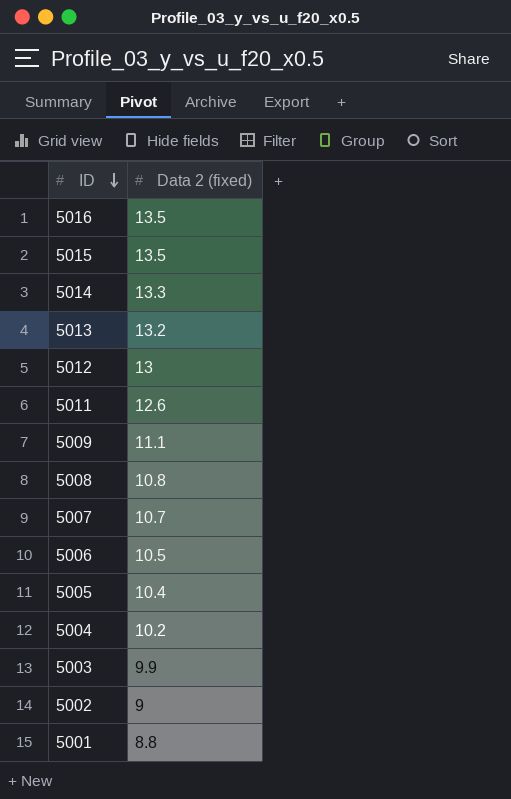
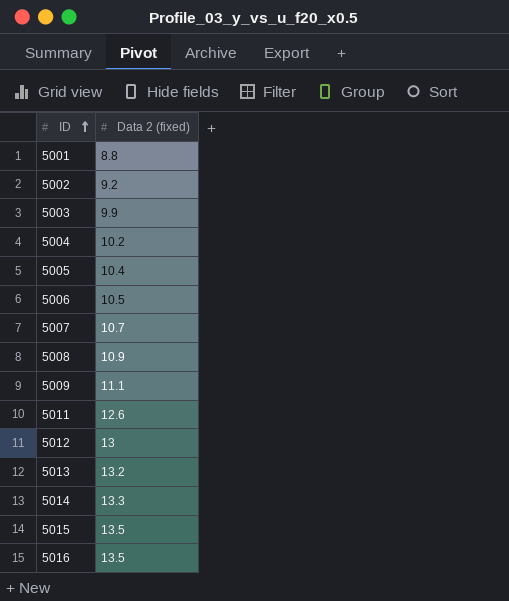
row order: ID descending -> ID ascending
5002 | Data 2 (fixed): 9 -> 9.2
5008 | Data 2 (fixed): 10.8 -> 10.9

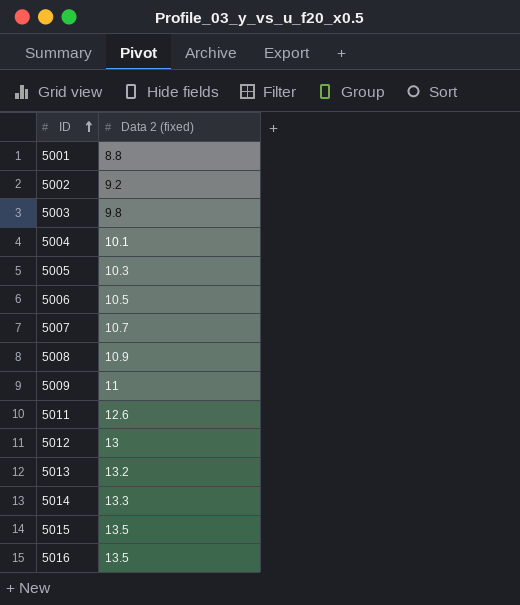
5003 | Data 2 (fixed): 9.9 -> 9.8
5004 | Data 2 (fixed): 10.2 -> 10.1
5005 | Data 2 (fixed): 10.4 -> 10.3
5009 | Data 2 (fixed): 11.1 -> 11

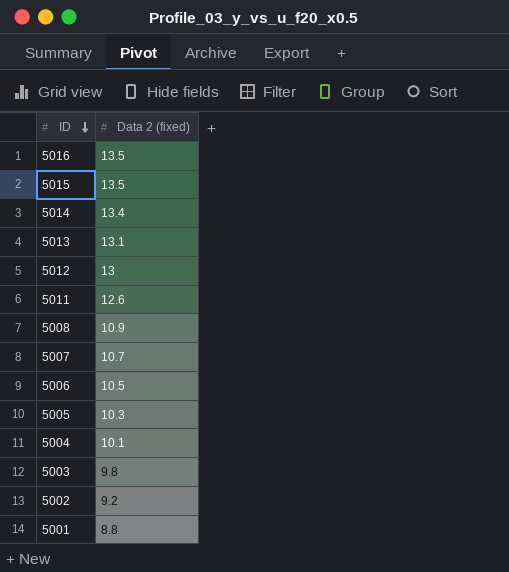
row order: ID ascending -> ID descending
row 5009: 11 -> none
5014 | Data 2 (fixed): 13.3 -> 13.4
5013 | Data 2 (fixed): 13.2 -> 13.1

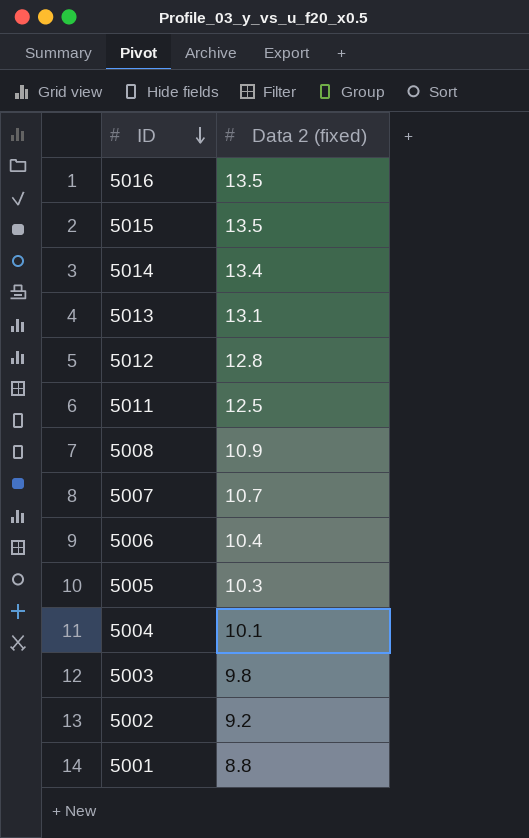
5012 | Data 2 (fixed): 13 -> 12.8
5011 | Data 2 (fixed): 12.6 -> 12.5
5006 | Data 2 (fixed): 10.5 -> 10.4

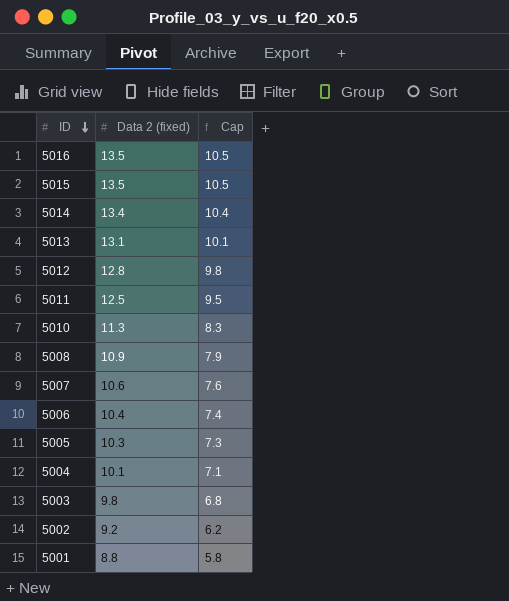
column Cap | formula: none -> [Data 2 (fixed)] - 3
row 5010: none -> 11.3 | 8.3
5007 | Data 2 (fixed): 10.7 -> 10.6

